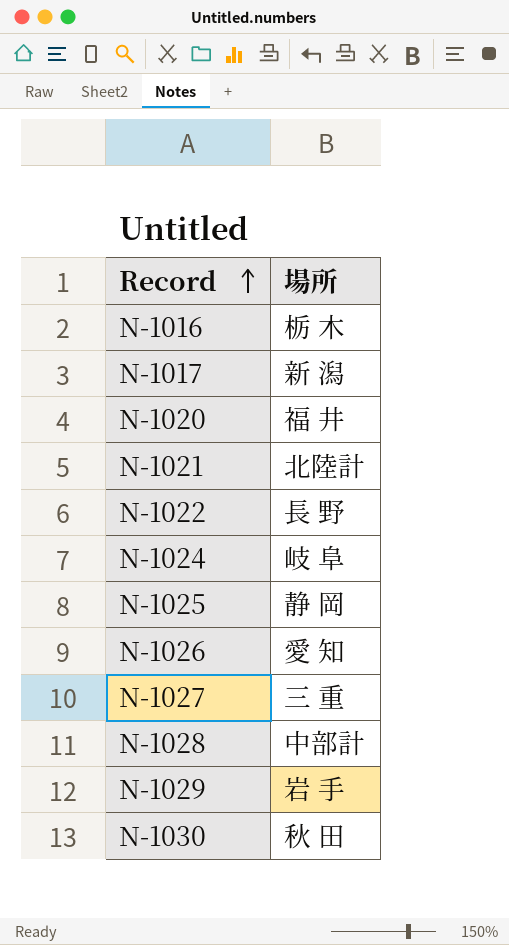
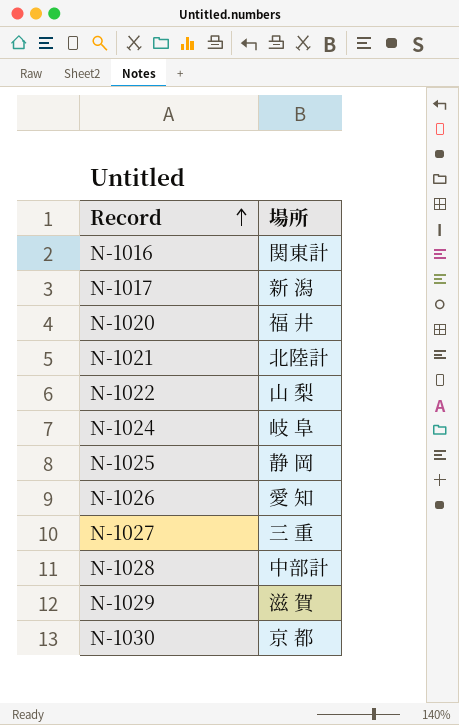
N-1016 | 場所: 栃 木 -> 関東計
N-1022 | 場所: 長 野 -> 山 梨
N-1029 | 場所: 岩 手 -> 滋 賀
N-1030 | 場所: 秋 田 -> 京 都

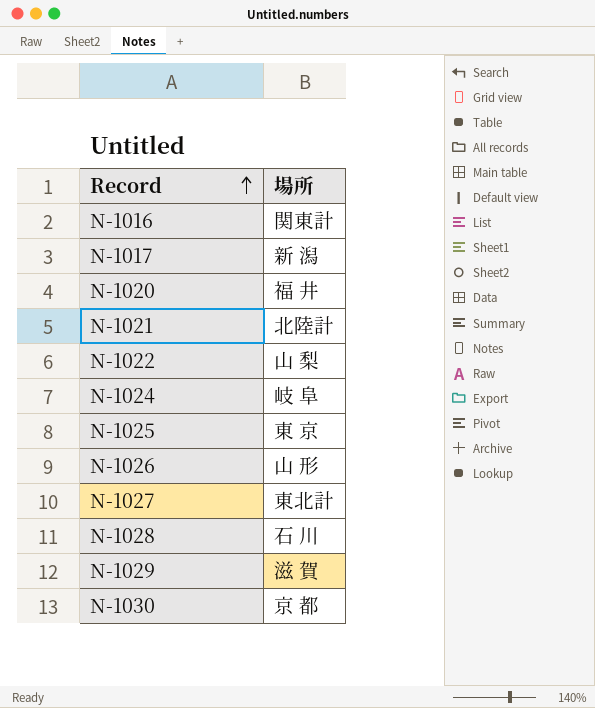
N-1025 | 場所: 静 岡 -> 東 京
N-1026 | 場所: 愛 知 -> 山 形
N-1027 | 場所: 三 重 -> 東北計
N-1028 | 場所: 中部計 -> 石 川

